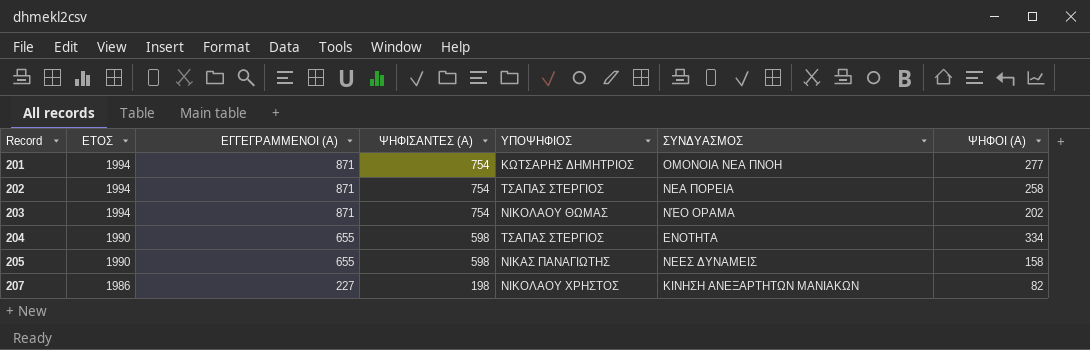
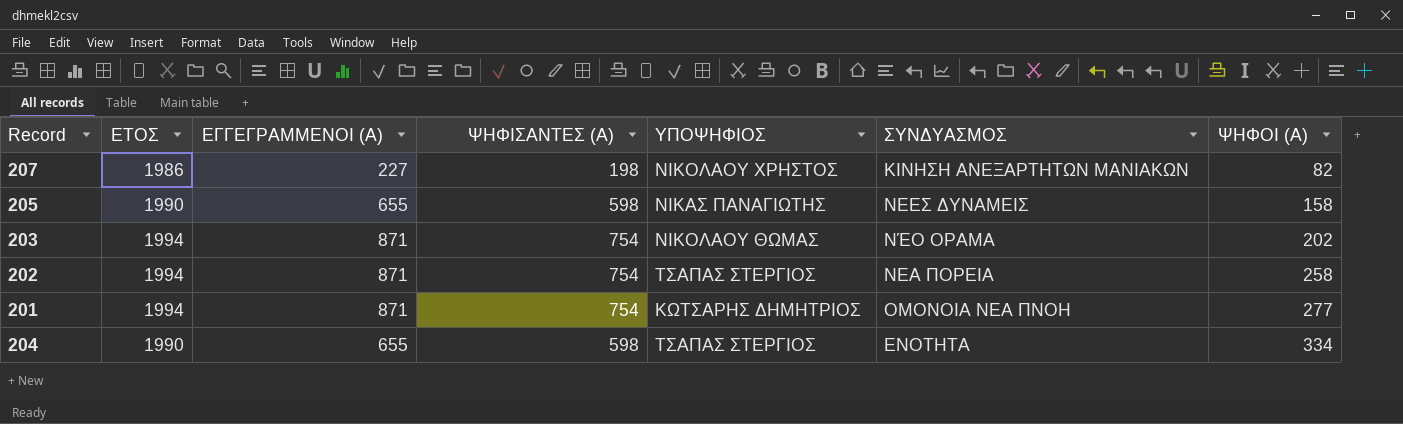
row order: Record ascending -> ΨΗΦΟΙ (Α) ascending

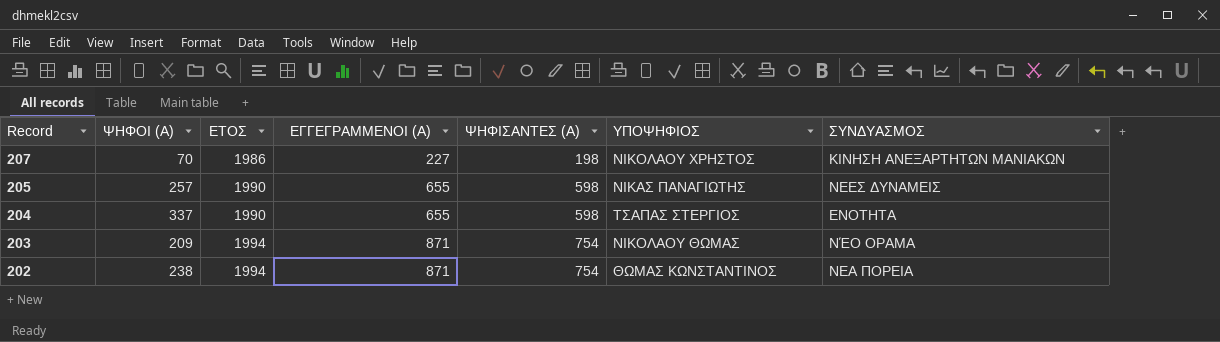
row order: ΨΗΦΟΙ (Α) ascending -> Record descending
column ΨΗΦΟΙ (Α) | position: 7 -> 2
row 201: 1994 | 871 | 754 | ΚΩΤΣΑΡΗΣ ΔΗΜΗΤΡΙΟΣ | ΟΜΟΝΟΙΑ ΝΕΑ ΠΝΟΗ | 277 -> none
207 | ΨΗΦΟΙ (Α): 82 -> 70
205 | ΨΗΦΟΙ (Α): 158 -> 257
204 | ΨΗΦΟΙ (Α): 334 -> 337
203 | ΨΗΦΟΙ (Α): 202 -> 209
202 | ΨΗΦΟΙ (Α): 258 -> 238
202 | ΥΠΟΨΗΦΙΟΣ: ΤΣΑΠΑΣ ΣΤΕΡΓΙΟΣ -> ΘΩΜΑΣ ΚΩΝΣΤΑΝΤΙΝΟΣ

